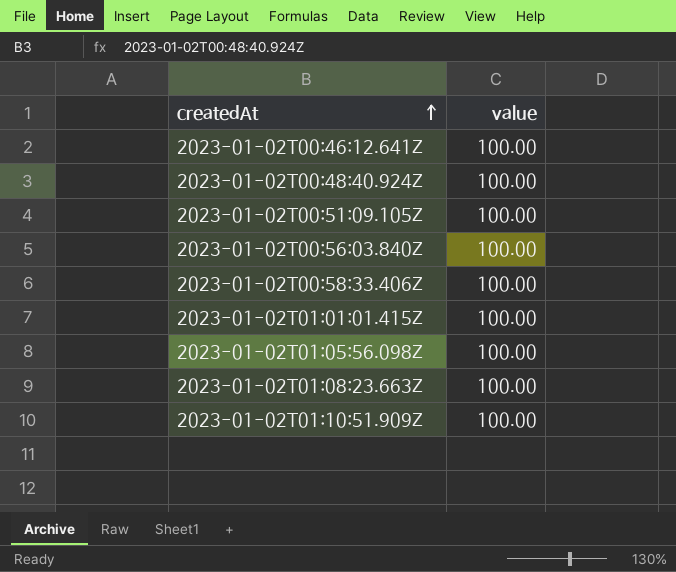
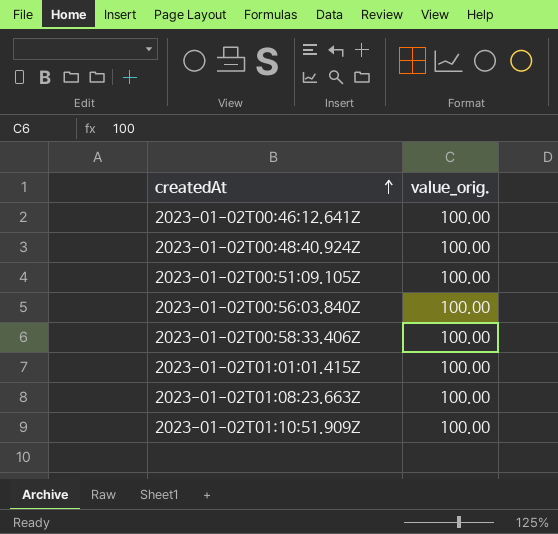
column name: value -> value_orig.
row 2023-01-02T01:05:56.098Z: 100.00 -> none

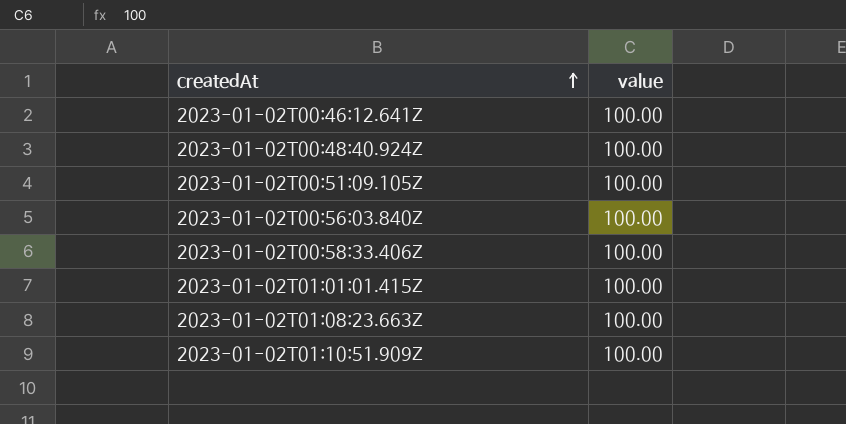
column name: value_orig. -> value

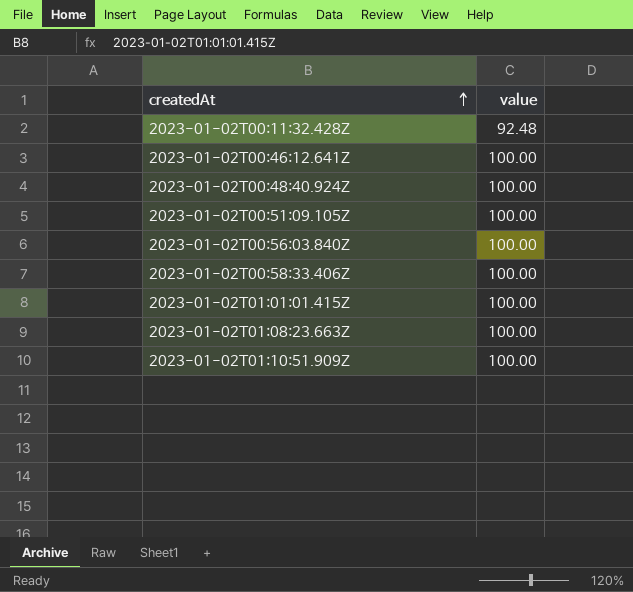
row 2023-01-02T00:11:32.428Z: none -> 92.48

